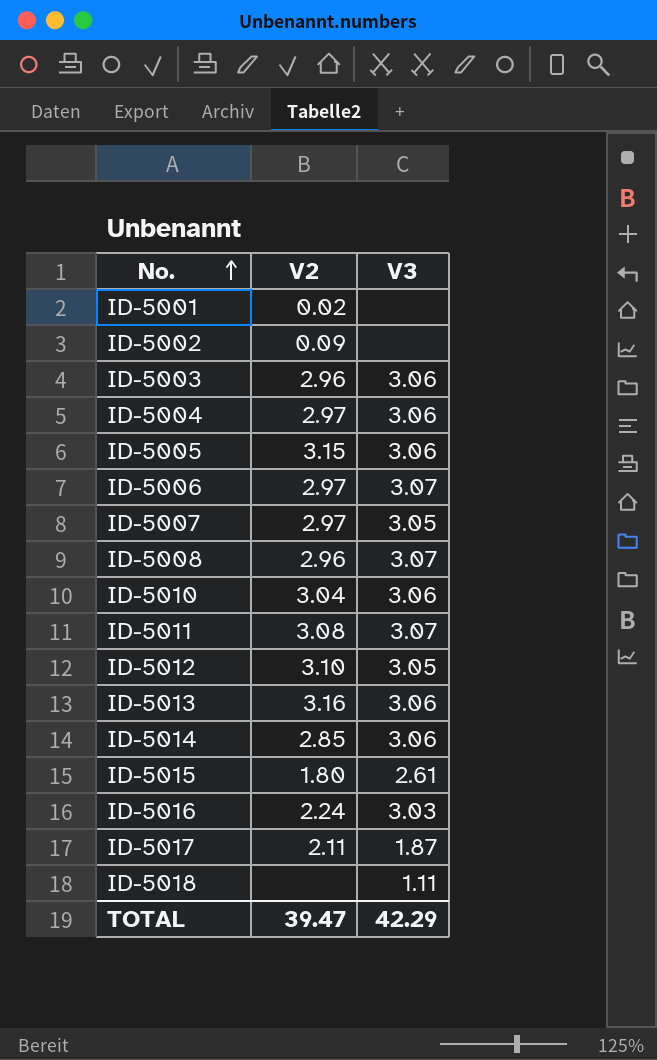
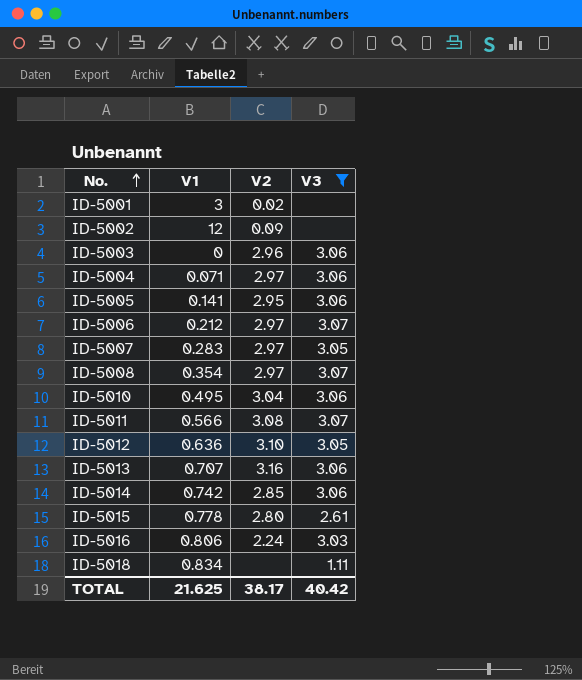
filter: none -> V3 != 1.87
column V1 | position: none -> 2
ID-5005 | V2: 3.15 -> 2.95
ID-5008 | V2: 2.96 -> 2.97
ID-5015 | V2: 1.80 -> 2.80
TOTAL | V2: 39.47 -> 38.17
TOTAL | V3: 42.29 -> 40.42

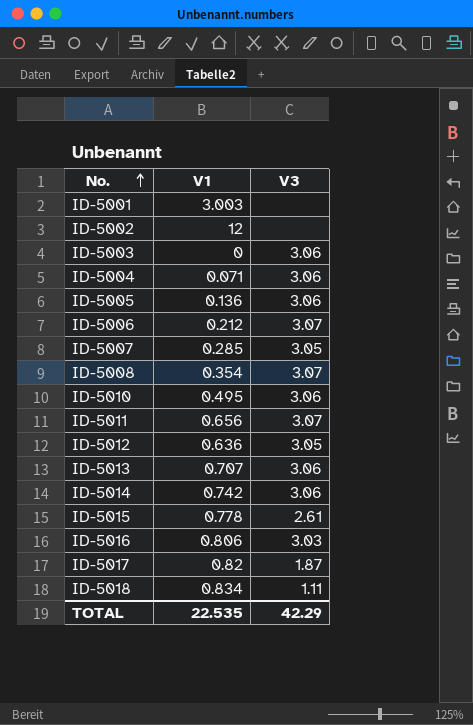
filter: V3 != 1.87 -> none
column V2 | position: 3 -> none
ID-5001 | V1: 3 -> 3.003
ID-5005 | V1: 0.141 -> 0.136
ID-5007 | V1: 0.283 -> 0.285
ID-5011 | V1: 0.566 -> 0.656
TOTAL | V1: 21.625 -> 22.535
TOTAL | V3: 40.42 -> 42.29

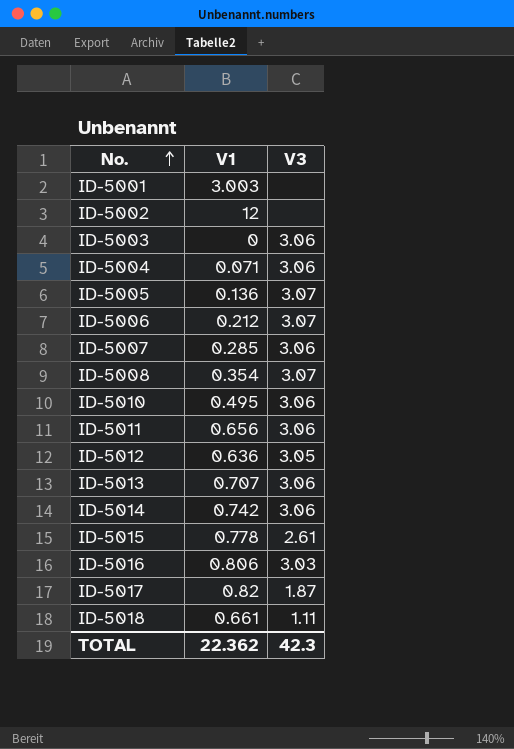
ID-5005 | V3: 3.06 -> 3.07
ID-5007 | V3: 3.05 -> 3.06
ID-5011 | V3: 3.07 -> 3.06
ID-5018 | V1: 0.834 -> 0.661
TOTAL | V1: 22.535 -> 22.362
TOTAL | V3: 42.29 -> 42.3

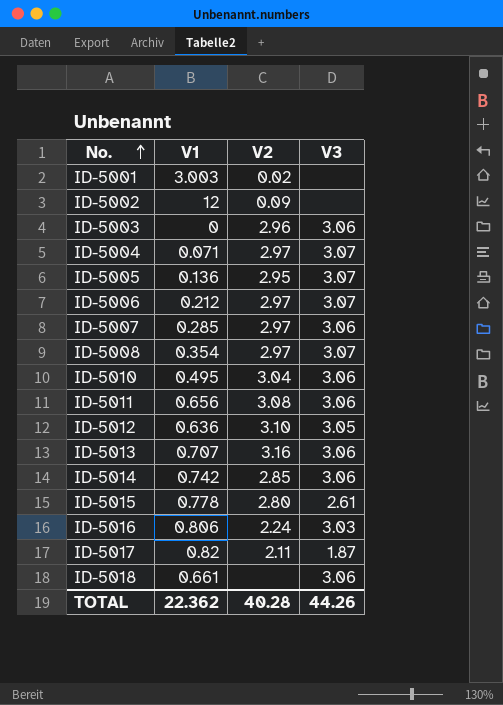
column V2 | position: none -> 3
ID-5004 | V3: 3.06 -> 3.07
ID-5018 | V3: 1.11 -> 3.06
TOTAL | V3: 42.3 -> 44.26

